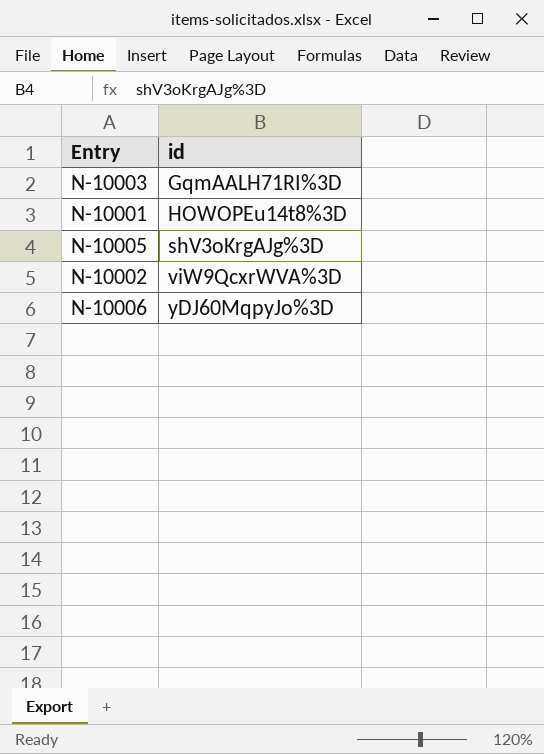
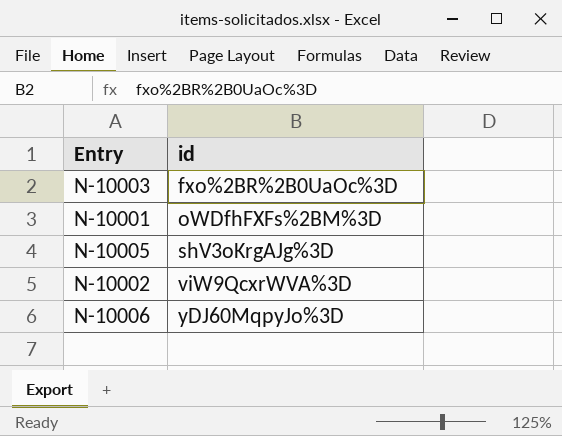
N-10003 | id: GqmAALH71RI%3D -> fxo%2BR%2B0UaOc%3D
N-10001 | id: HOWOPEu14t8%3D -> oWDfhFXFs%2BM%3D

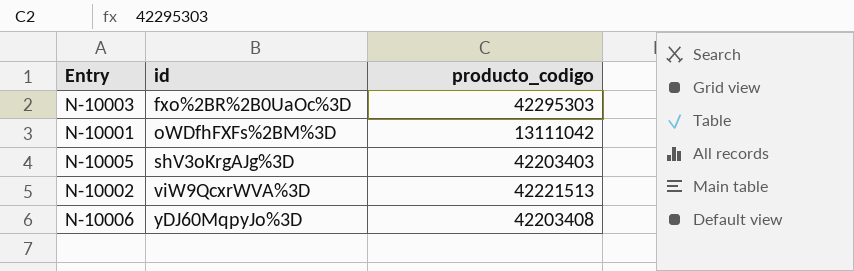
column producto_codigo | position: none -> 3

